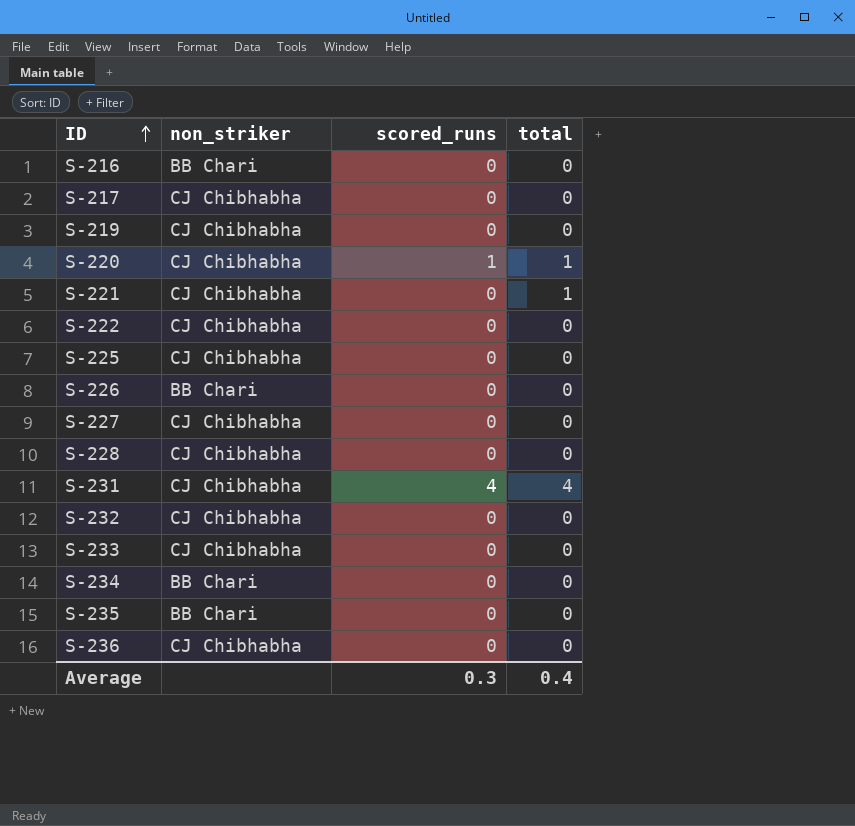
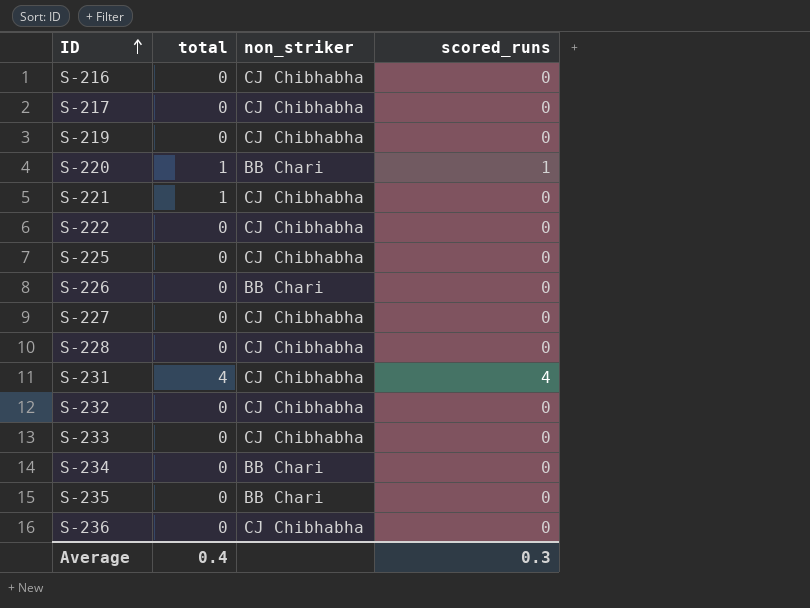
column total | position: 4 -> 2
S-216 | non_striker: BB Chari -> CJ Chibhabha
S-220 | non_striker: CJ Chibhabha -> BB Chari

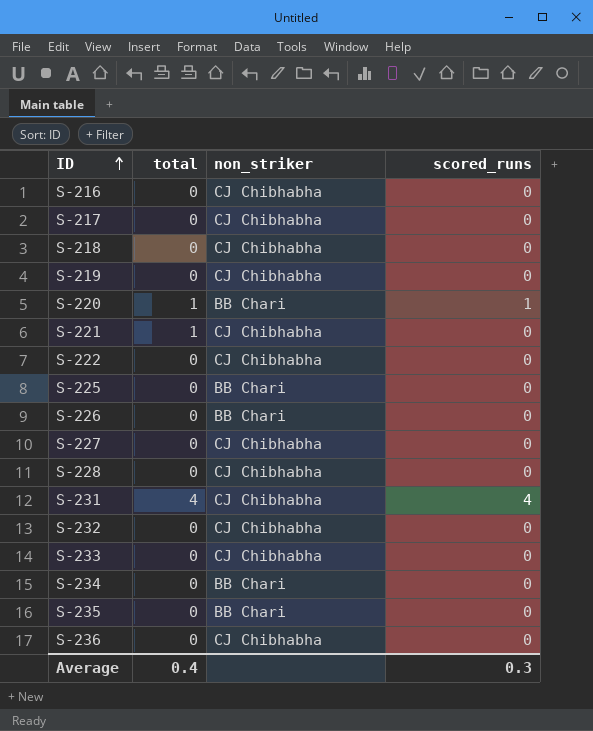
row S-218: none -> 0 | CJ Chibhabha | 0
S-225 | non_striker: CJ Chibhabha -> BB Chari

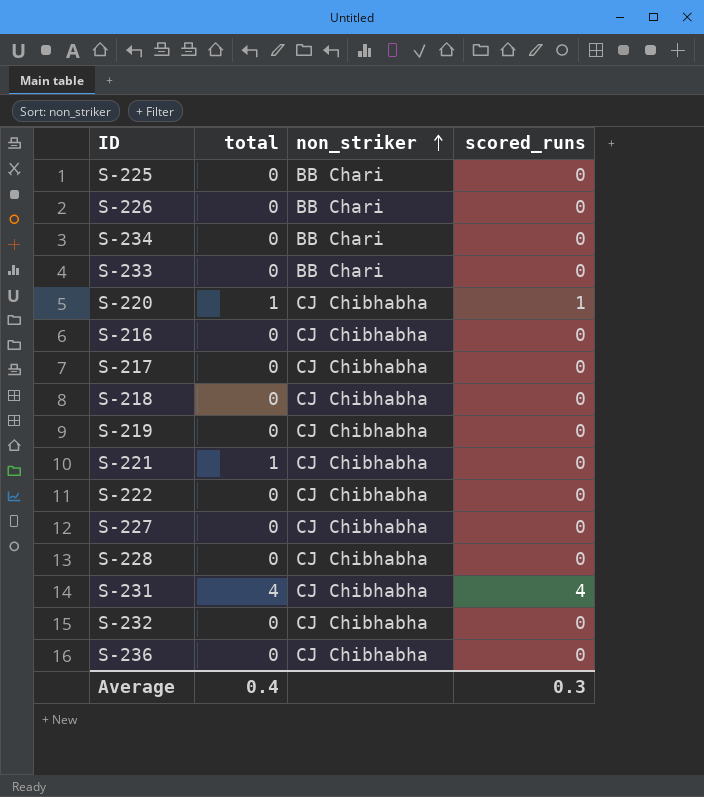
row order: ID ascending -> non_striker ascending
row S-235: 0 | BB Chari | 0 -> none
S-233 | non_striker: CJ Chibhabha -> BB Chari
S-220 | non_striker: BB Chari -> CJ Chibhabha

